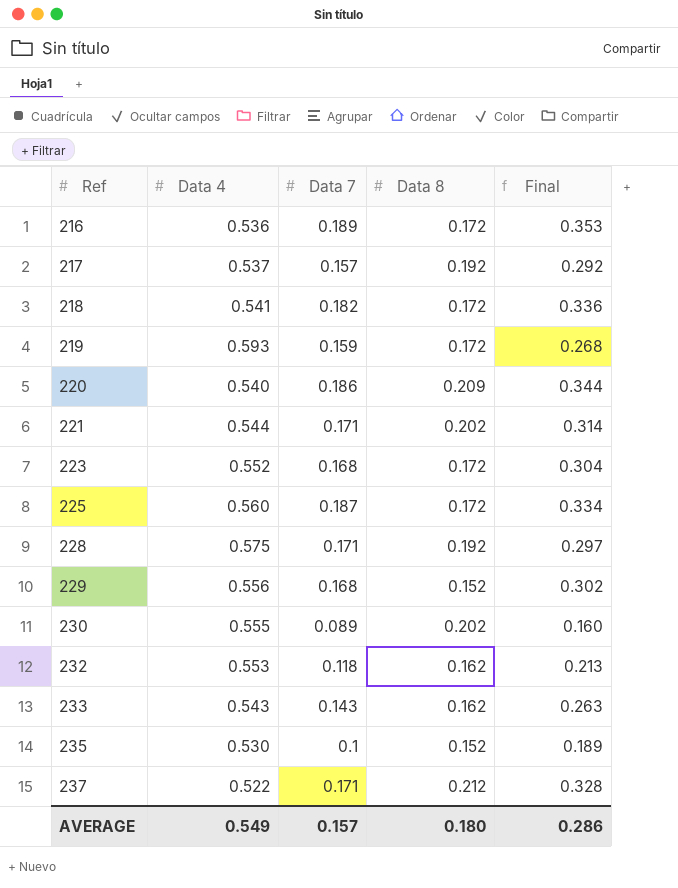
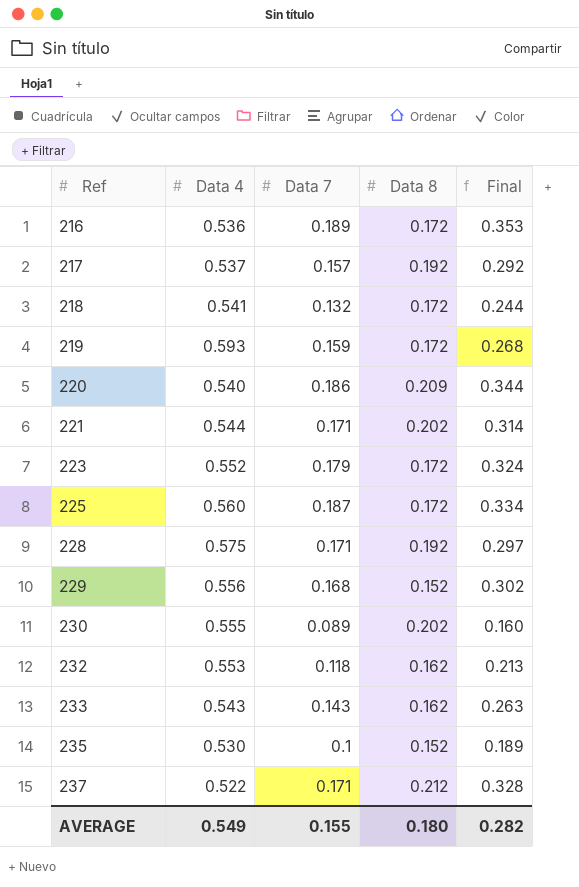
218 | Data 7: 0.182 -> 0.132
218 | Final: 0.336 -> 0.244
223 | Data 7: 0.168 -> 0.179
223 | Final: 0.304 -> 0.324
AVERAGE | Data 7: 0.157 -> 0.155
AVERAGE | Final: 0.286 -> 0.282

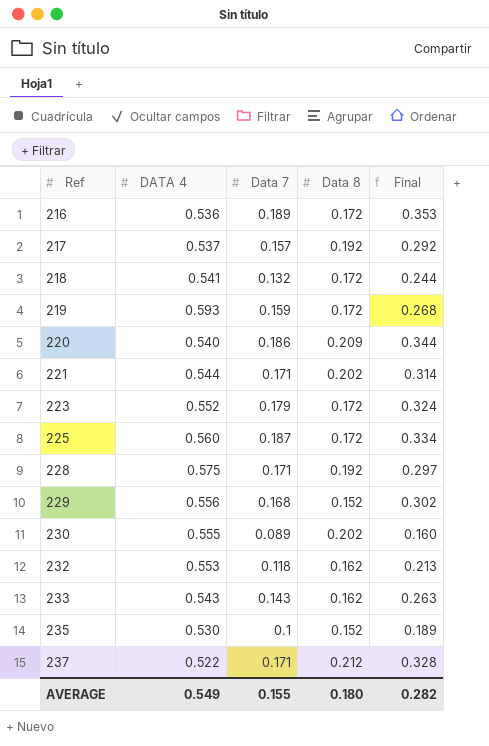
column name: Data 4 -> DATA 4

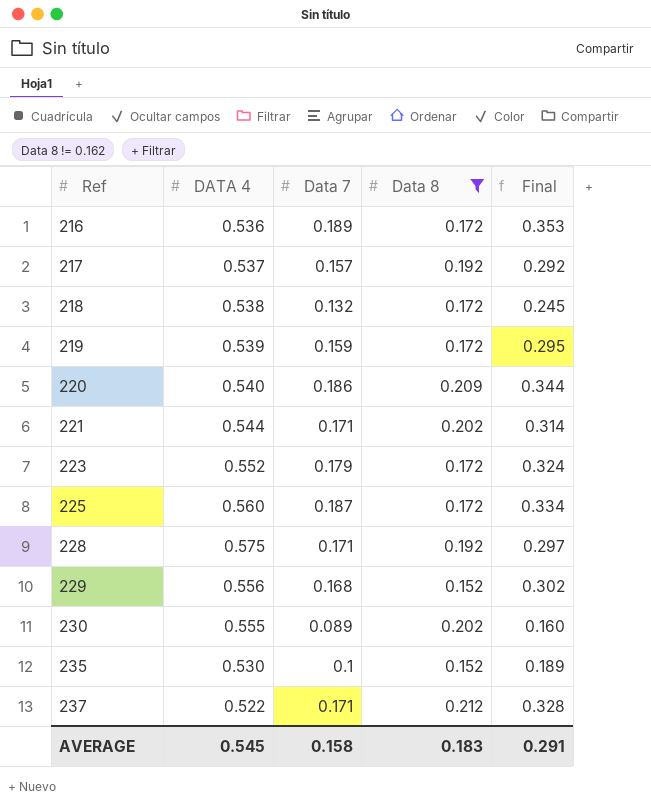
filter: none -> Data 8 != 0.162
218 | DATA 4: 0.541 -> 0.538
218 | Final: 0.244 -> 0.245
219 | DATA 4: 0.593 -> 0.539
219 | Final: 0.268 -> 0.295
AVERAGE | DATA 4: 0.549 -> 0.545
AVERAGE | Data 7: 0.155 -> 0.158
AVERAGE | Data 8: 0.180 -> 0.183
AVERAGE | Final: 0.282 -> 0.291

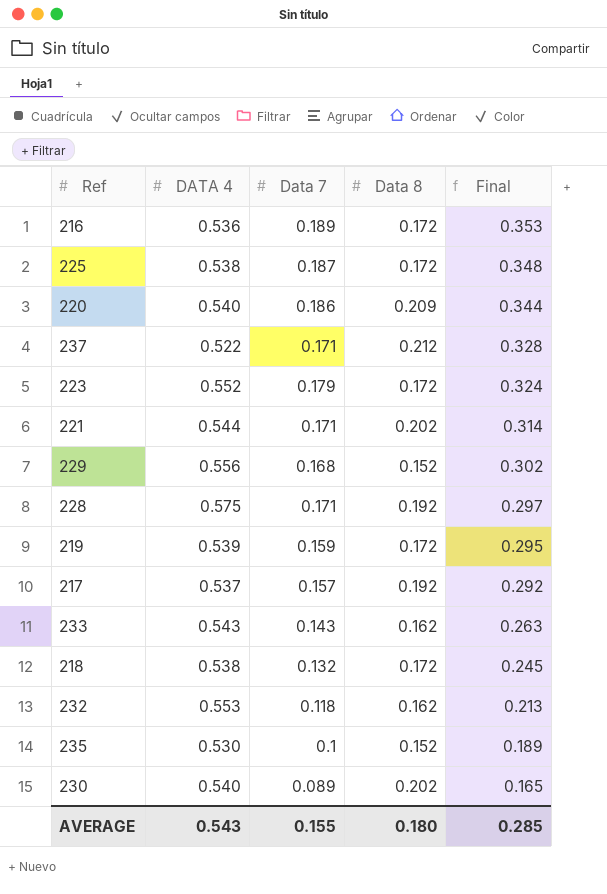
filter: Data 8 != 0.162 -> none
row order: Ref ascending -> Final descending
225 | DATA 4: 0.560 -> 0.538
225 | Final: 0.334 -> 0.348
230 | DATA 4: 0.555 -> 0.540
230 | Final: 0.160 -> 0.165
AVERAGE | DATA 4: 0.545 -> 0.543
AVERAGE | Data 7: 0.158 -> 0.155
AVERAGE | Data 8: 0.183 -> 0.180
AVERAGE | Final: 0.291 -> 0.285

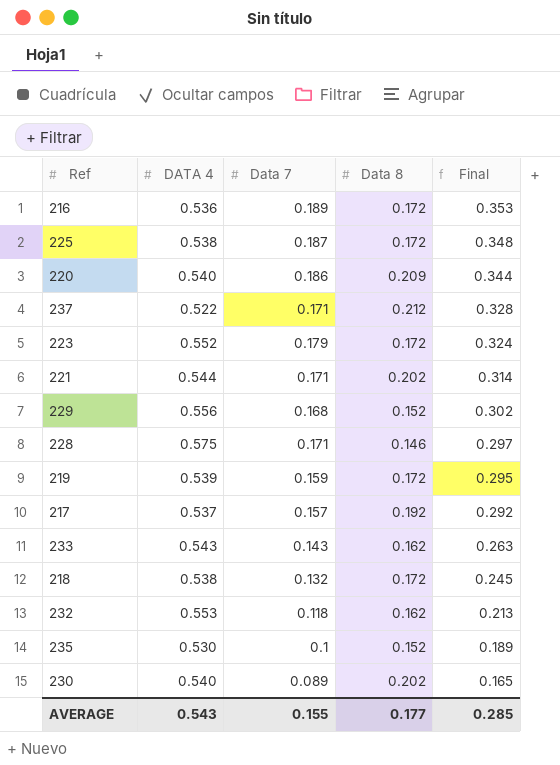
228 | Data 8: 0.192 -> 0.146
AVERAGE | Data 8: 0.180 -> 0.177

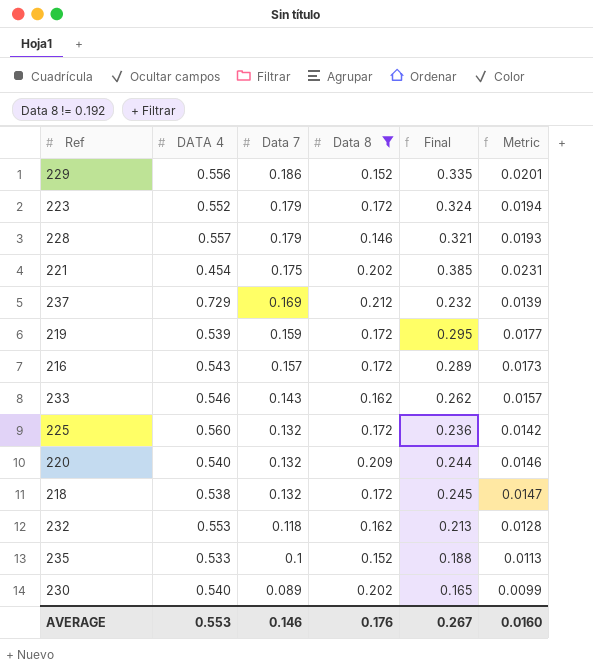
filter: none -> Data 8 != 0.192
row order: Final descending -> Data 7 descending
column Metric | formula: none -> [Final] * 0.06
229 | Data 7: 0.168 -> 0.186
229 | Final: 0.302 -> 0.335
228 | DATA 4: 0.575 -> 0.557
228 | Data 7: 0.171 -> 0.179
228 | Final: 0.297 -> 0.321
221 | DATA 4: 0.544 -> 0.454
221 | Data 7: 0.171 -> 0.175
221 | Final: 0.314 -> 0.385
237 | DATA 4: 0.522 -> 0.729
237 | Data 7: 0.171 -> 0.169
237 | Final: 0.328 -> 0.232
216 | DATA 4: 0.536 -> 0.543
216 | Data 7: 0.189 -> 0.157
216 | Final: 0.353 -> 0.289
233 | DATA 4: 0.543 -> 0.546
233 | Final: 0.263 -> 0.262
225 | DATA 4: 0.538 -> 0.560
225 | Data 7: 0.187 -> 0.132
225 | Final: 0.348 -> 0.236
220 | Data 7: 0.186 -> 0.132
220 | Final: 0.344 -> 0.244
235 | DATA 4: 0.530 -> 0.533
235 | Final: 0.189 -> 0.188
AVERAGE | DATA 4: 0.543 -> 0.553
AVERAGE | Data 7: 0.155 -> 0.146
AVERAGE | Data 8: 0.177 -> 0.176
AVERAGE | Final: 0.285 -> 0.267

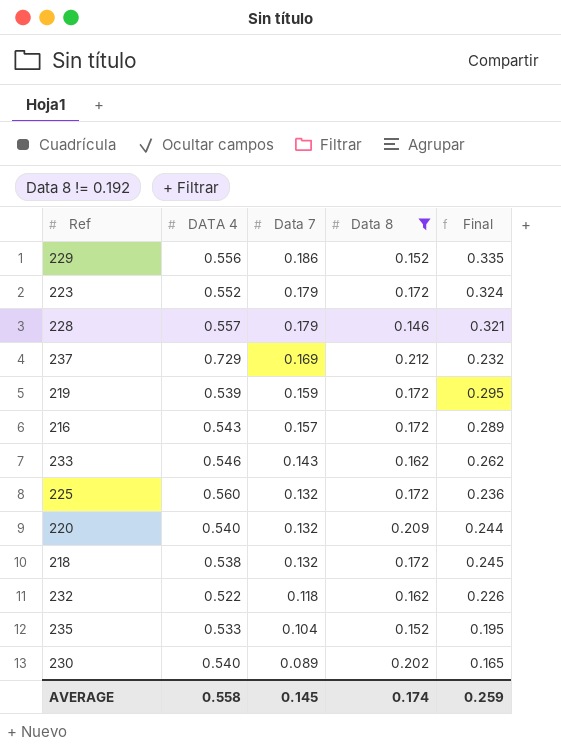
column Metric | formula: [Final] * 0.06 -> none
row 221: 0.454 | 0.175 | 0.202 | 0.385 | 0.0231 -> none
232 | DATA 4: 0.553 -> 0.522
232 | Final: 0.213 -> 0.226
235 | Data 7: 0.1 -> 0.104
235 | Final: 0.188 -> 0.195
AVERAGE | DATA 4: 0.553 -> 0.558
AVERAGE | Data 7: 0.146 -> 0.145
AVERAGE | Data 8: 0.176 -> 0.174
AVERAGE | Final: 0.267 -> 0.259

